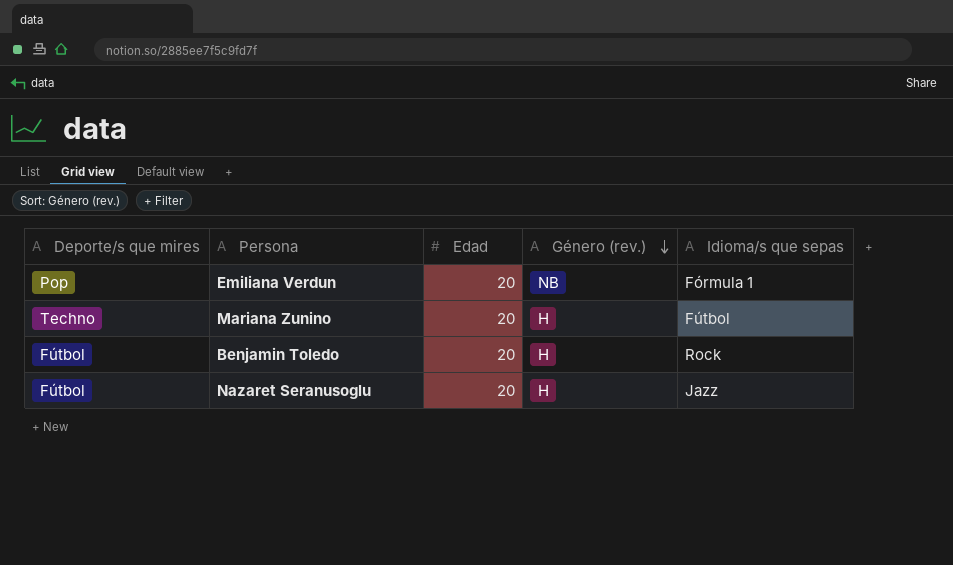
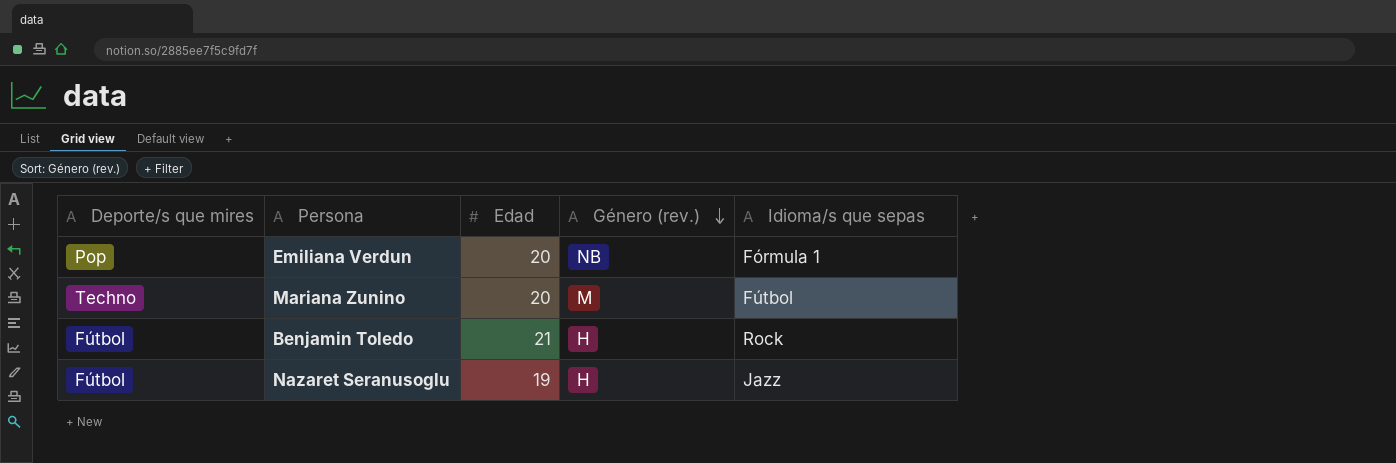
Mariana Zunino | Género (rev.): H -> M
Benjamin Toledo | Edad: 20 -> 21
Nazaret Seranusoglu | Edad: 20 -> 19

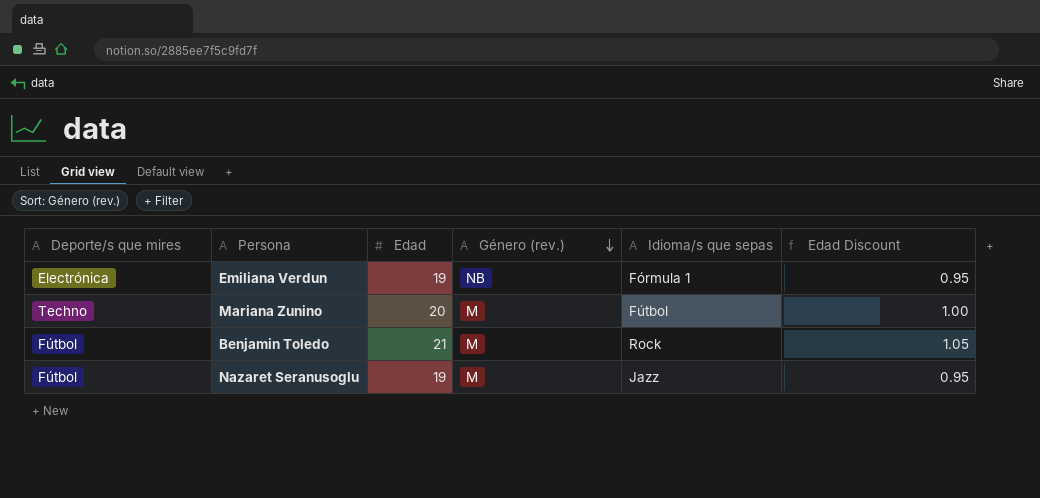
column Edad Discount | formula: none -> [Edad] * 0.05
Emiliana Verdun | Deporte/s que mires: Pop -> Electrónica
Emiliana Verdun | Edad: 20 -> 19
Benjamin Toledo | Género (rev.): H -> M
Nazaret Seranusoglu | Género (rev.): H -> M

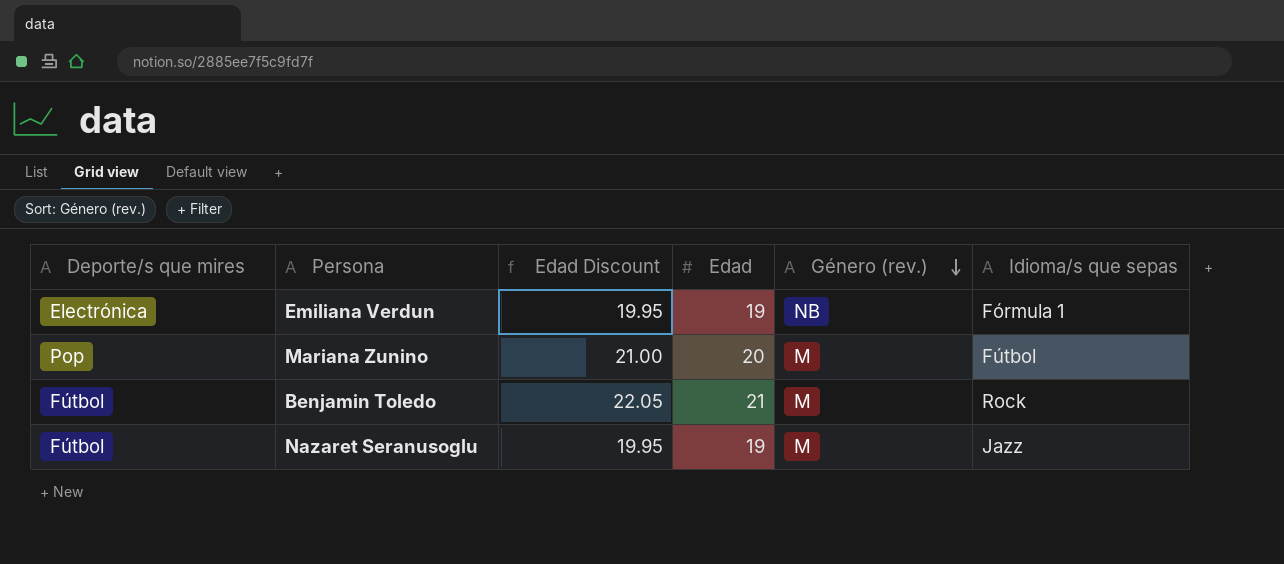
column Edad Discount | formula: [Edad] * 0.05 -> [Edad] * 1.05
column Edad Discount | position: 6 -> 3
Mariana Zunino | Deporte/s que mires: Techno -> Pop

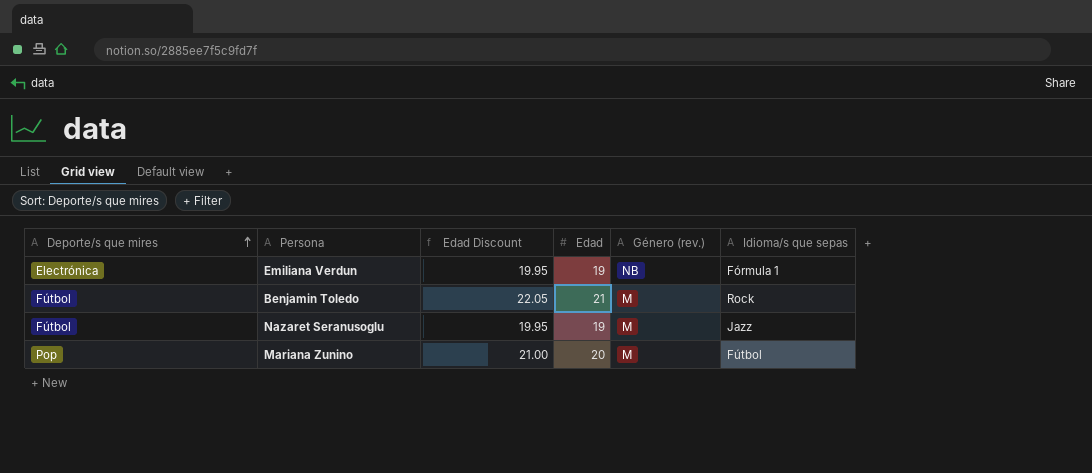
row order: Género (rev.) descending -> Deporte/s que mires ascending

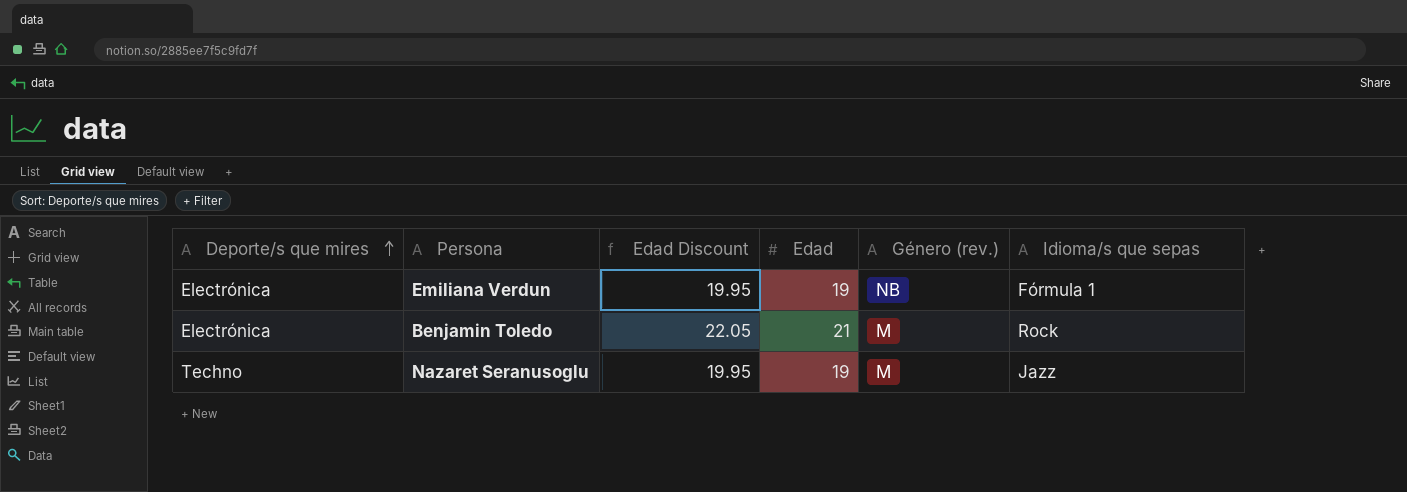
row Mariana Zunino: Pop | 21.00 | 20 | M | Fútbol -> none
Benjamin Toledo | Deporte/s que mires: Fútbol -> Electrónica
Nazaret Seranusoglu | Deporte/s que mires: Fútbol -> Techno

